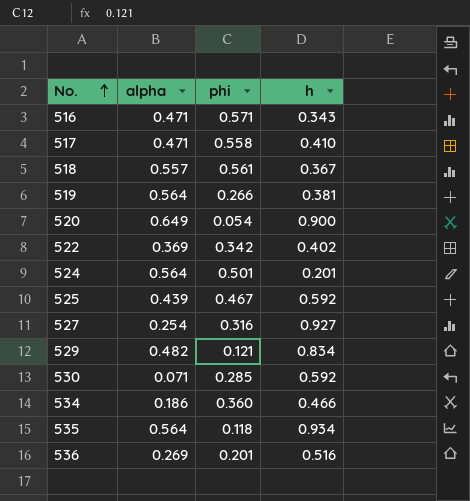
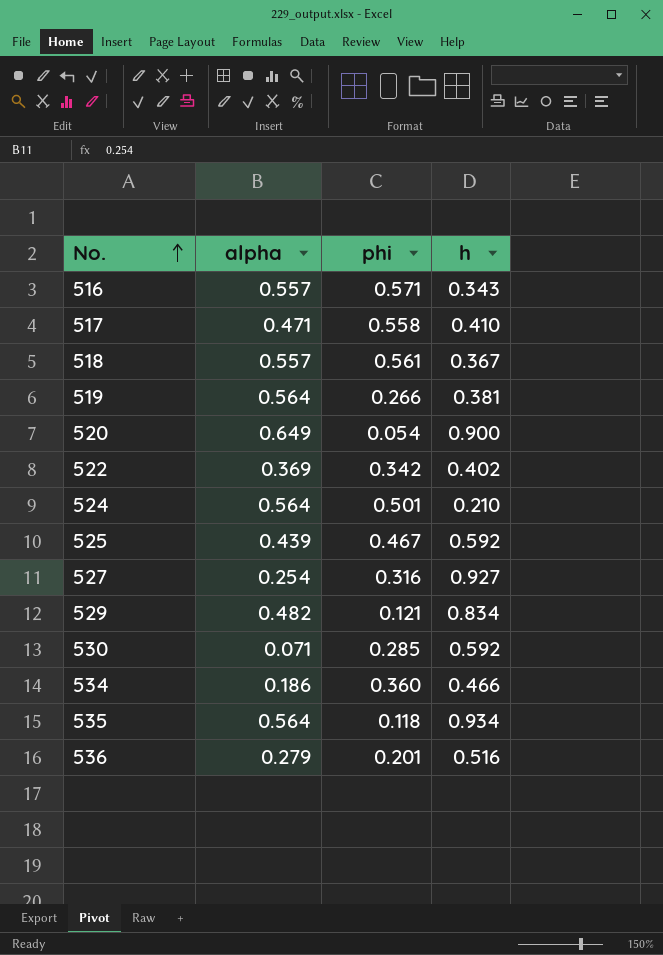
516 | alpha: 0.471 -> 0.557
524 | h: 0.201 -> 0.210
536 | alpha: 0.269 -> 0.279

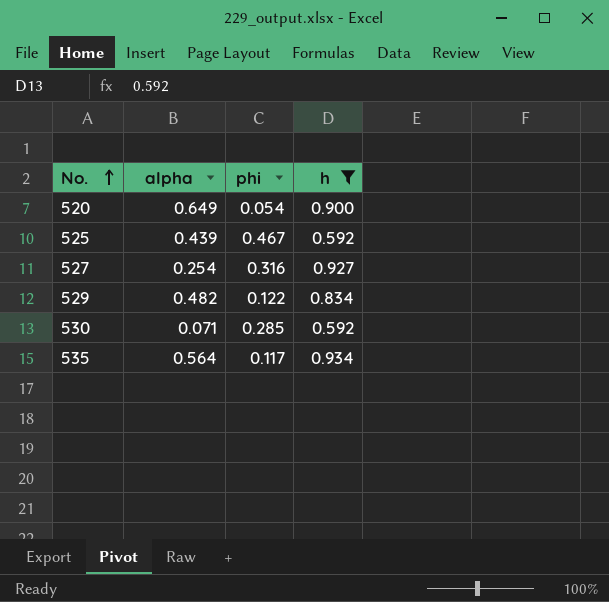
filter: none -> h >= 0.592
529 | phi: 0.121 -> 0.122
535 | phi: 0.118 -> 0.117

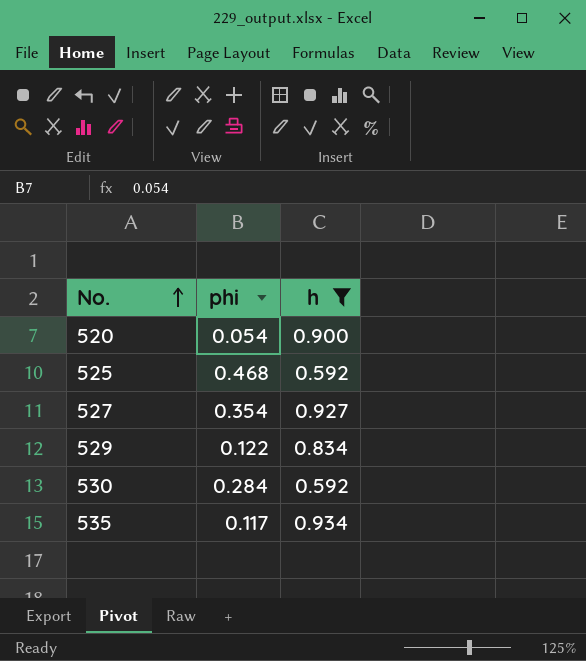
column alpha | position: 2 -> none
525 | phi: 0.467 -> 0.468
527 | phi: 0.316 -> 0.354
530 | phi: 0.285 -> 0.284

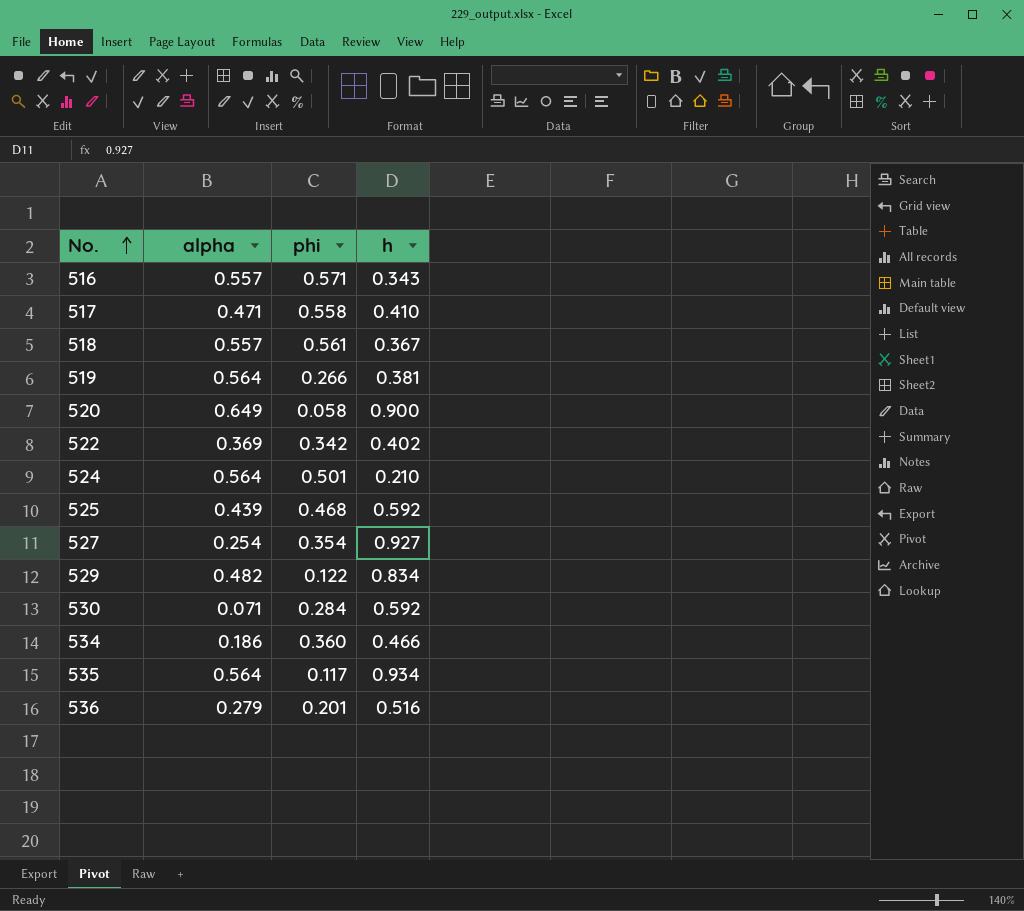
filter: h >= 0.592 -> none
column alpha | position: none -> 2
520 | phi: 0.054 -> 0.058

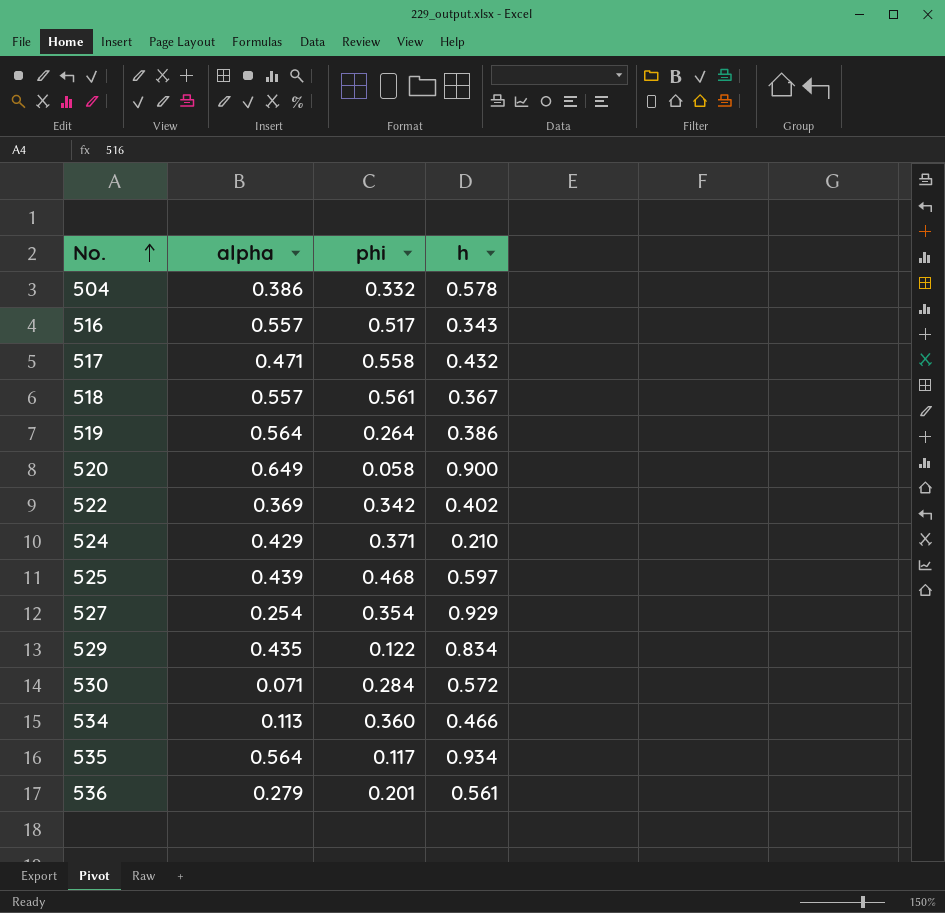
row 504: none -> 0.386 | 0.332 | 0.578
516 | phi: 0.571 -> 0.517
517 | h: 0.410 -> 0.432
519 | phi: 0.266 -> 0.264
519 | h: 0.381 -> 0.386
524 | alpha: 0.564 -> 0.429
524 | phi: 0.501 -> 0.371
525 | h: 0.592 -> 0.597
527 | h: 0.927 -> 0.929
529 | alpha: 0.482 -> 0.435
530 | h: 0.592 -> 0.572
534 | alpha: 0.186 -> 0.113
536 | h: 0.516 -> 0.561

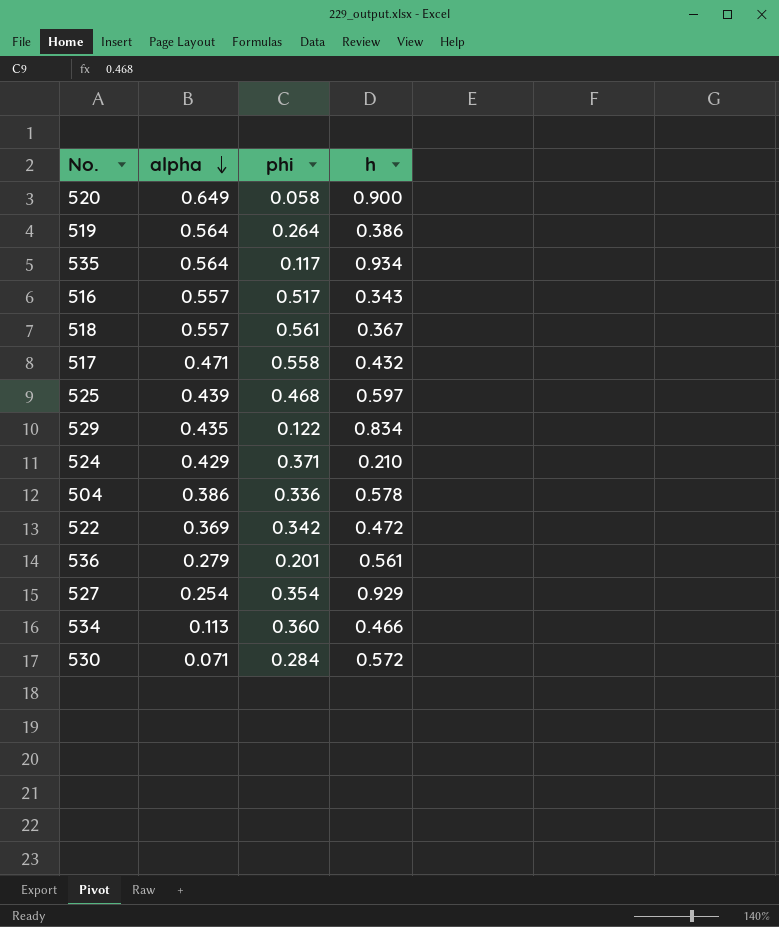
row order: No. ascending -> alpha descending
504 | phi: 0.332 -> 0.336
522 | h: 0.402 -> 0.472

